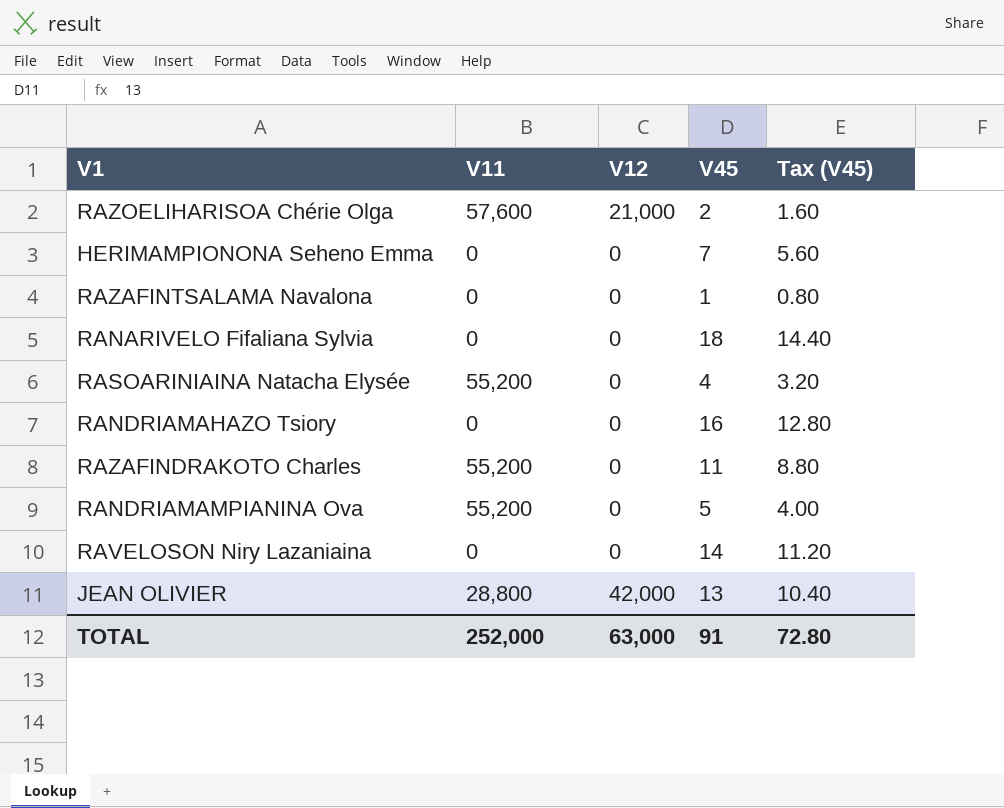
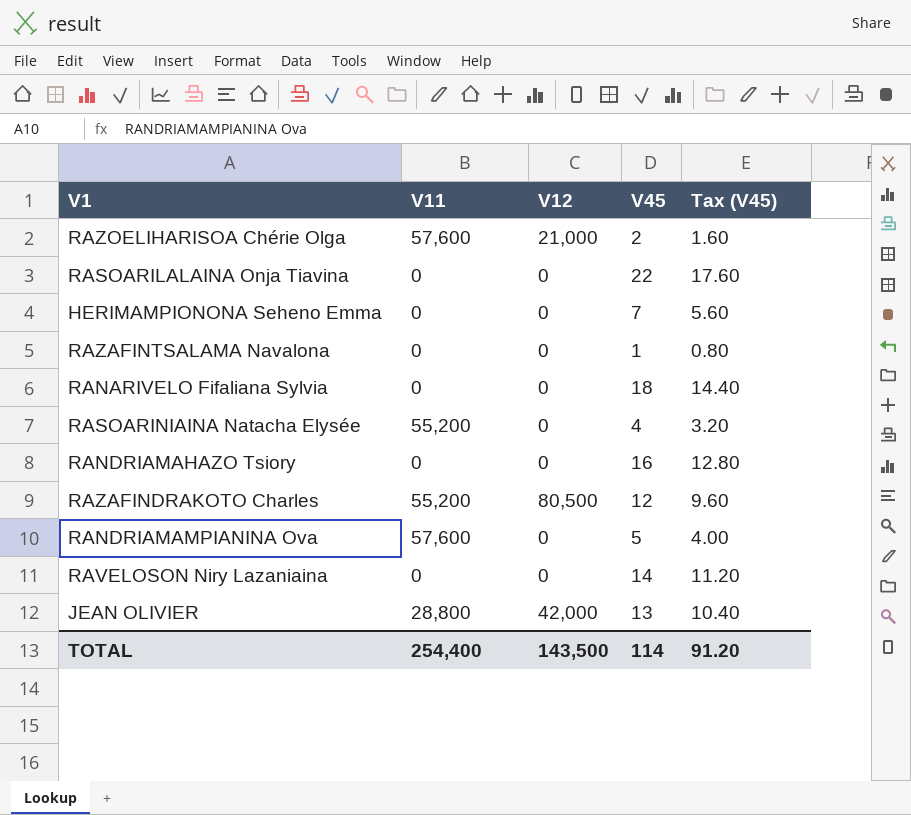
row RASOARILALAINA Onja Tiavina: none -> 0 | 0 | 22 | 17.60
RAZAFINDRAKOTO Charles | V12: 0 -> 80,500
RAZAFINDRAKOTO Charles | V45: 11 -> 12
RAZAFINDRAKOTO Charles | Tax (V45): 8.80 -> 9.60
RANDRIAMAMPIANINA Ova | V11: 55,200 -> 57,600
TOTAL | V11: 252,000 -> 254,400
TOTAL | V12: 63,000 -> 143,500
TOTAL | V45: 91 -> 114
TOTAL | Tax (V45): 72.80 -> 91.20

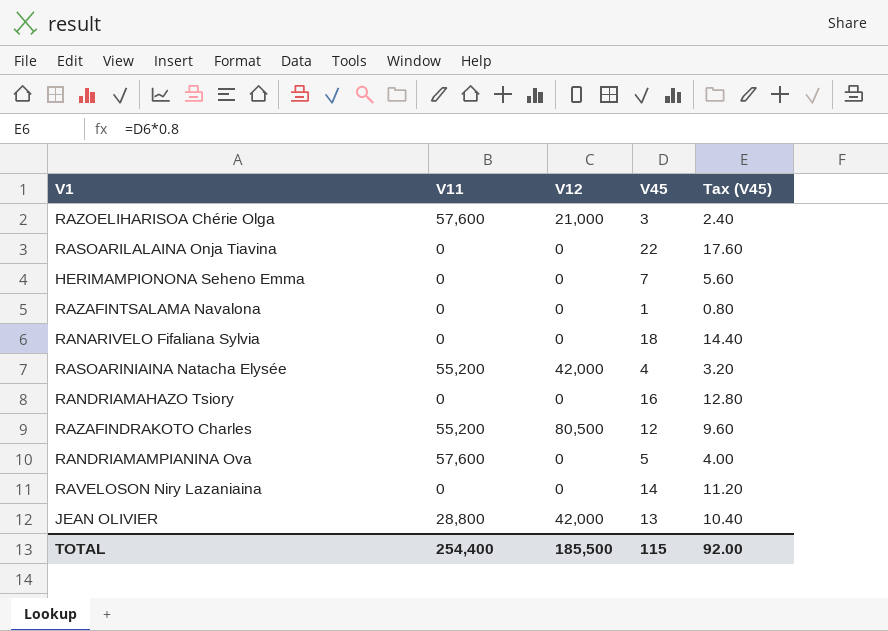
RAZOELIHARISOA Chérie Olga | V45: 2 -> 3
RAZOELIHARISOA Chérie Olga | Tax (V45): 1.60 -> 2.40
RASOARINIAINA Natacha Elysée | V12: 0 -> 42,000
TOTAL | V12: 143,500 -> 185,500
TOTAL | V45: 114 -> 115
TOTAL | Tax (V45): 91.20 -> 92.00

